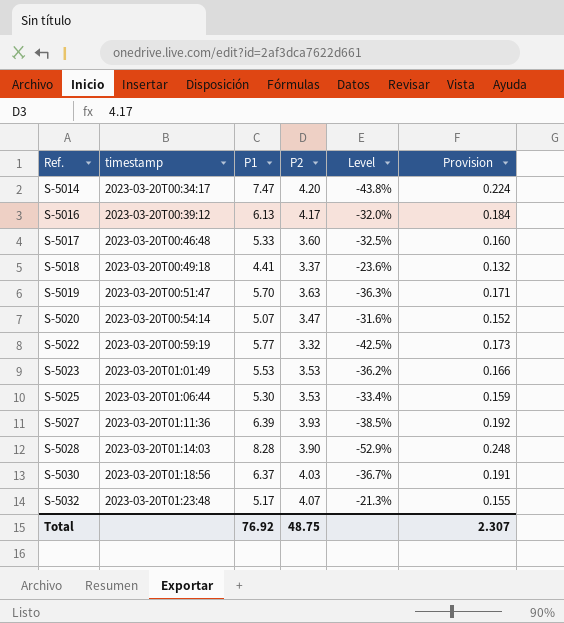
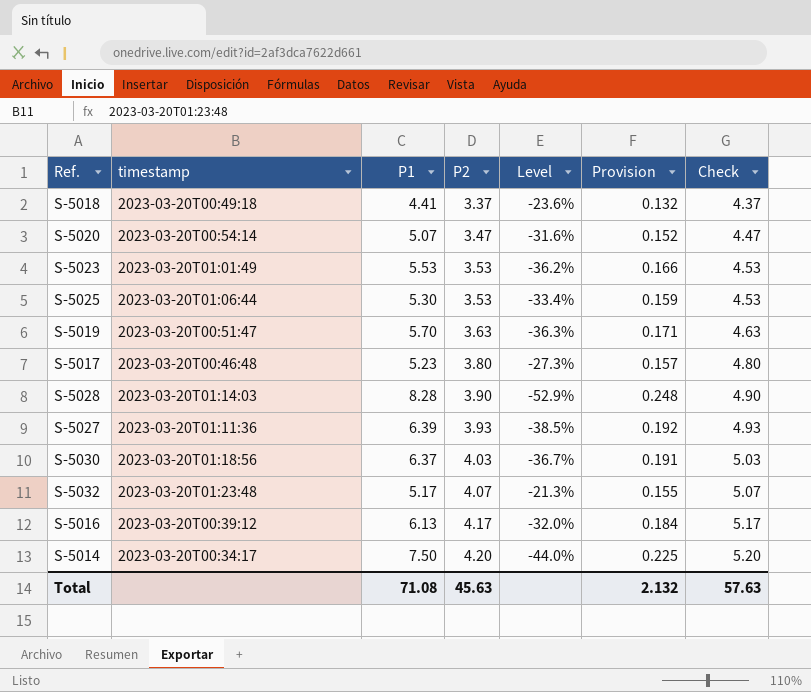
row order: Ref. ascending -> P2 ascending
column Check | formula: none -> [P2] + 1
row S-5022: 2023-03-20T00:59:19 | 5.77 | 3.32 | -42.5% | 0.173 -> none
S-5017 | P1: 5.33 -> 5.23
S-5017 | P2: 3.60 -> 3.80
S-5017 | Level: -32.5% -> -27.3%
S-5017 | Provision: 0.160 -> 0.157
S-5014 | P1: 7.47 -> 7.50
S-5014 | Level: -43.8% -> -44.0%
S-5014 | Provision: 0.224 -> 0.225
Total | P1: 76.92 -> 71.08
Total | P2: 48.75 -> 45.63
Total | Provision: 2.307 -> 2.132

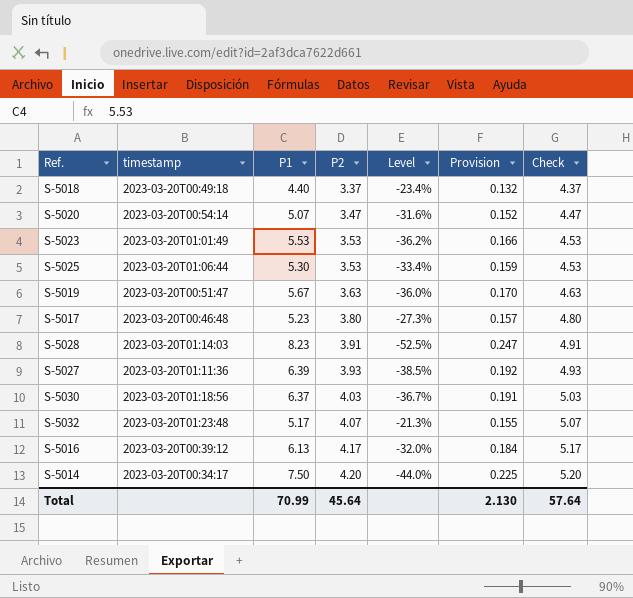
S-5018 | P1: 4.41 -> 4.40
S-5018 | Level: -23.6% -> -23.4%
S-5019 | P1: 5.70 -> 5.67
S-5019 | Level: -36.3% -> -36.0%
S-5019 | Provision: 0.171 -> 0.170
S-5028 | P1: 8.28 -> 8.23
S-5028 | P2: 3.90 -> 3.91
S-5028 | Level: -52.9% -> -52.5%
S-5028 | Provision: 0.248 -> 0.247
S-5028 | Check: 4.90 -> 4.91
Total | P1: 71.08 -> 70.99
Total | P2: 45.63 -> 45.64
Total | Provision: 2.132 -> 2.130
Total | Check: 57.63 -> 57.64

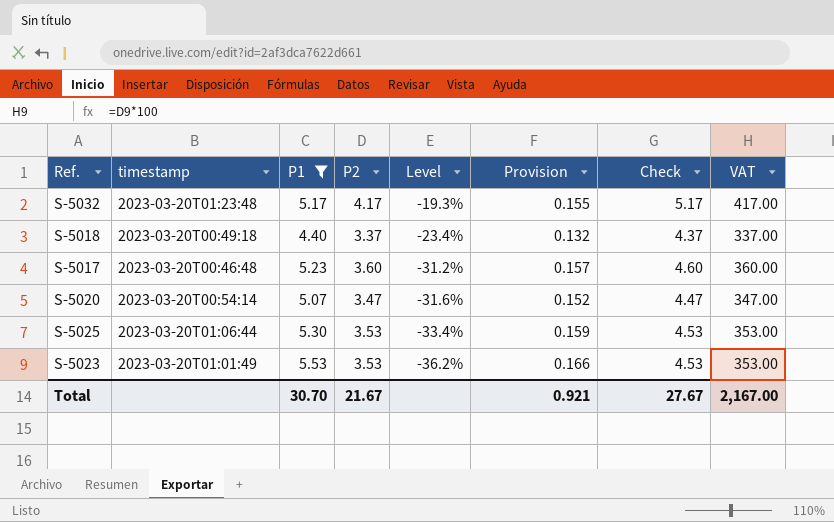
filter: none -> P1 <= 5.53
row order: P2 ascending -> Level descending
column VAT | formula: none -> [P2] * 100
S-5032 | P2: 4.07 -> 4.17
S-5032 | Level: -21.3% -> -19.3%
S-5032 | Check: 5.07 -> 5.17
S-5017 | P2: 3.80 -> 3.60
S-5017 | Level: -27.3% -> -31.2%
S-5017 | Check: 4.80 -> 4.60
Total | P1: 70.99 -> 30.70
Total | P2: 45.64 -> 21.67
Total | Provision: 2.130 -> 0.921
Total | Check: 57.64 -> 27.67

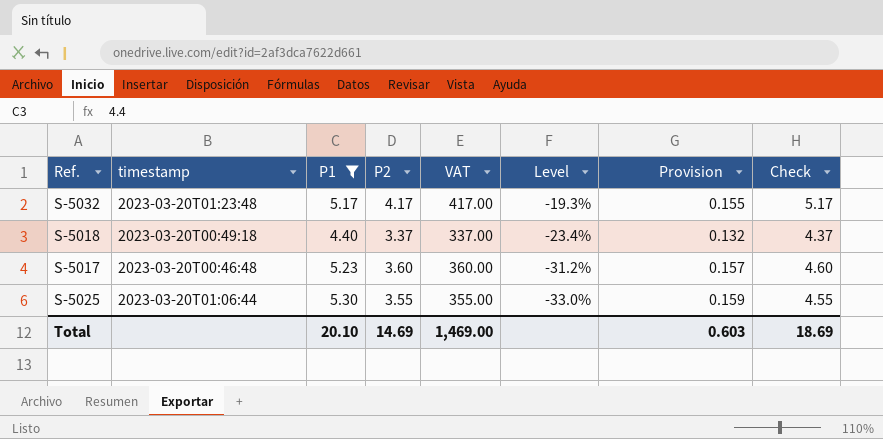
column VAT | position: 8 -> 5
row S-5020: 2023-03-20T00:54:14 | 5.07 | 3.47 | -31.6% | 0.152 | 4.47 | 347.00 -> none
row S-5023: 2023-03-20T01:01:49 | 5.53 | 3.53 | -36.2% | 0.166 | 4.53 | 353.00 -> none
S-5025 | P2: 3.53 -> 3.55
S-5025 | VAT: 353.00 -> 355.00
S-5025 | Level: -33.4% -> -33.0%
S-5025 | Check: 4.53 -> 4.55
Total | P1: 30.70 -> 20.10
Total | P2: 21.67 -> 14.69
Total | VAT: 2,167.00 -> 1,469.00
Total | Provision: 0.921 -> 0.603
Total | Check: 27.67 -> 18.69

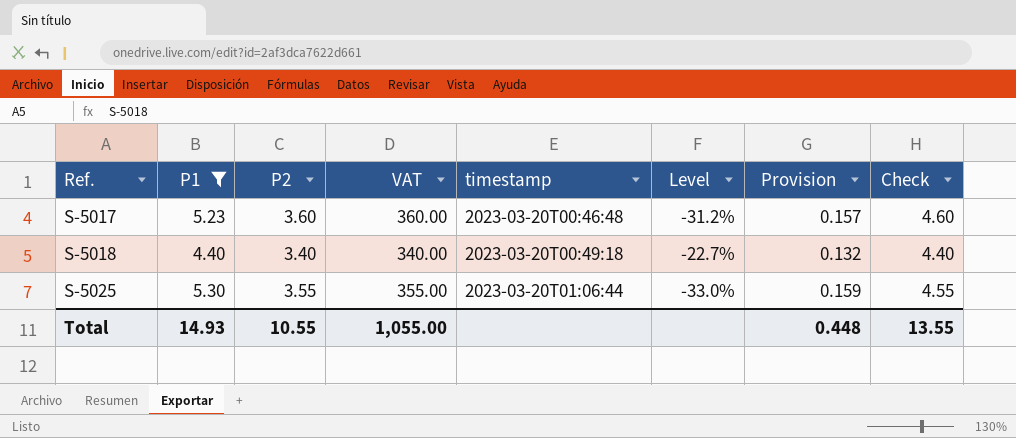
row order: Level descending -> Ref. ascending
column timestamp | position: 2 -> 5
row S-5032: 2023-03-20T01:23:48 | 5.17 | 4.17 | 417.00 | -19.3% | 0.155 | 5.17 -> none
S-5018 | P2: 3.37 -> 3.40
S-5018 | VAT: 337.00 -> 340.00
S-5018 | Level: -23.4% -> -22.7%
S-5018 | Check: 4.37 -> 4.40
Total | P1: 20.10 -> 14.93
Total | P2: 14.69 -> 10.55
Total | VAT: 1,469.00 -> 1,055.00
Total | Provision: 0.603 -> 0.448
Total | Check: 18.69 -> 13.55

